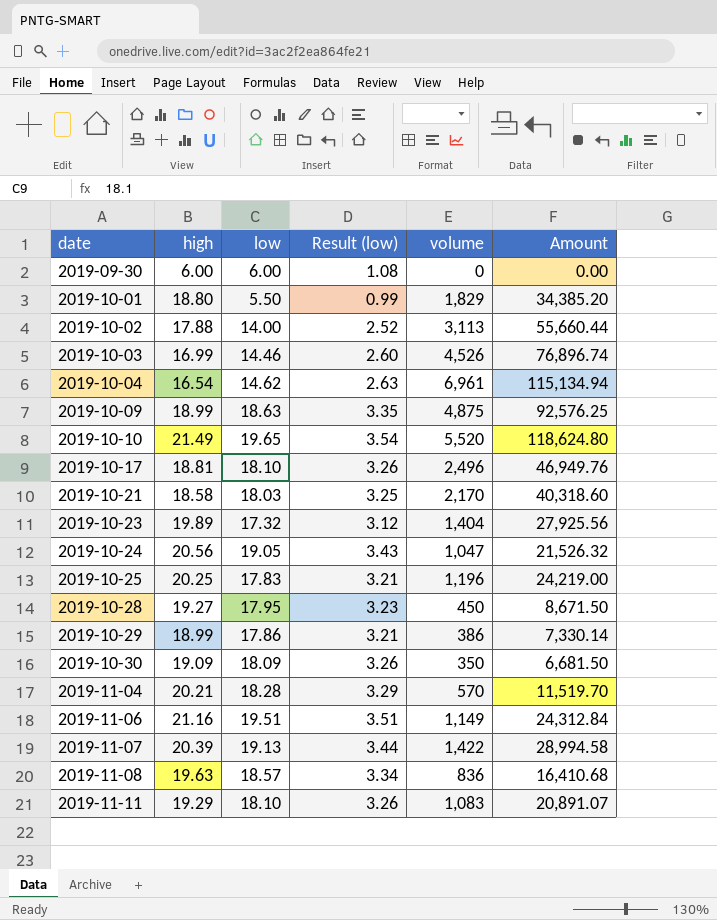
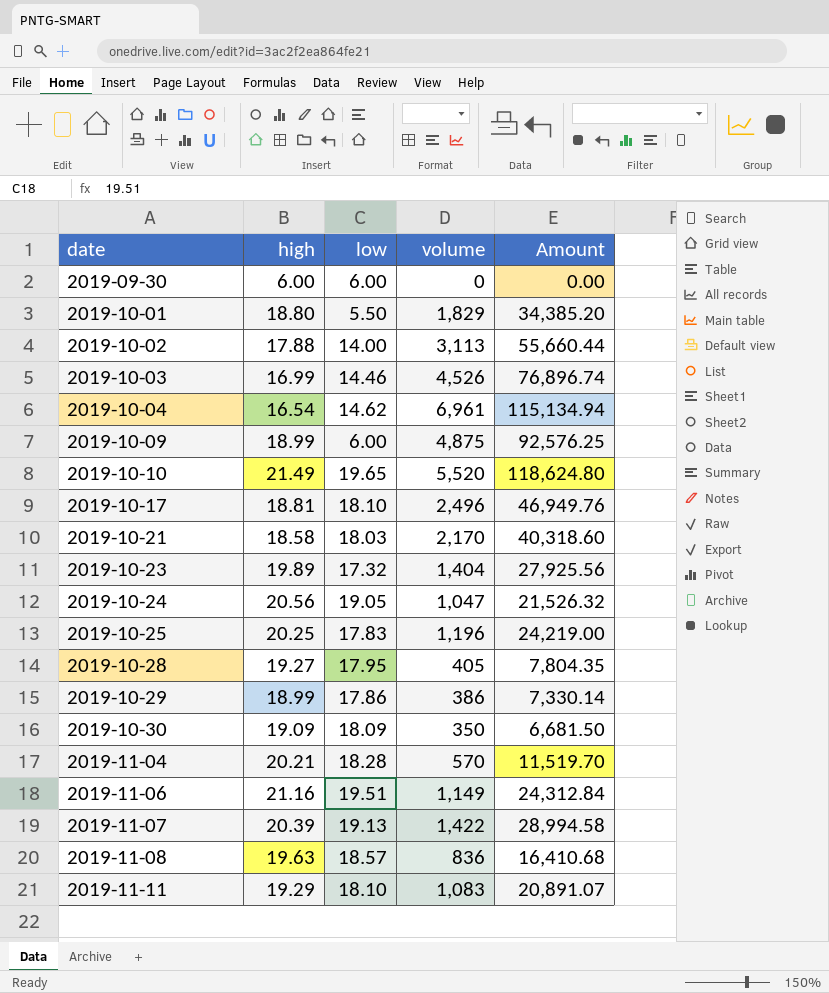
column Result (low) | formula: [low] * 0.18 -> none
2019-10-09 | low: 18.63 -> 6.00
2019-10-28 | volume: 450 -> 405
2019-10-28 | Amount: 8,671.50 -> 7,804.35

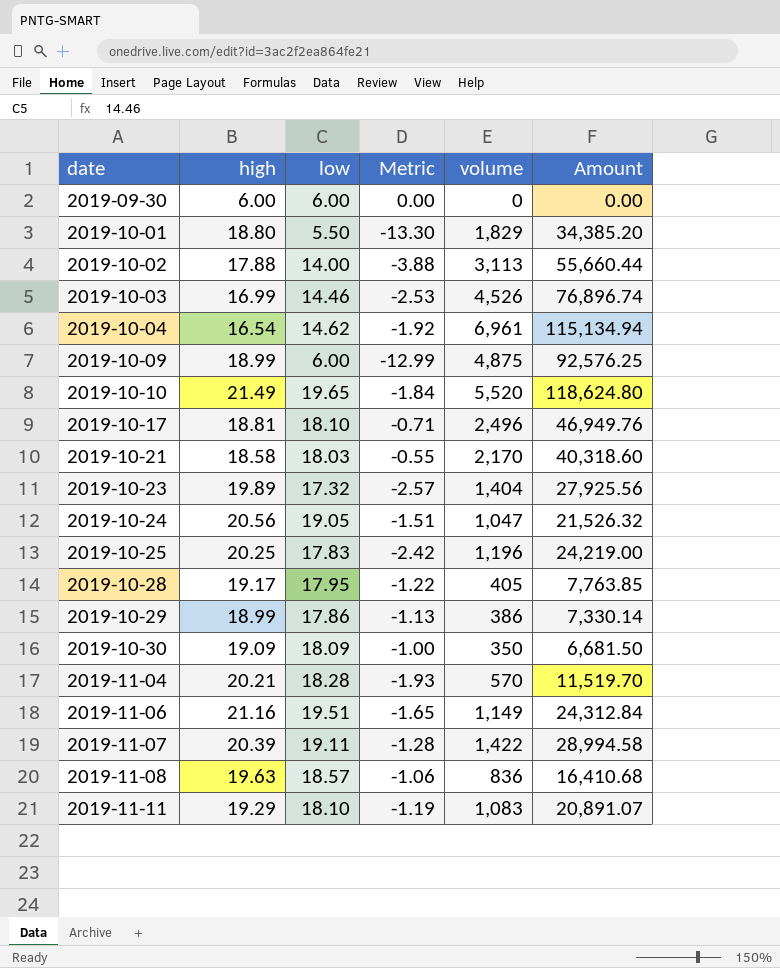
column Metric | formula: none -> [low] - [high]
2019-10-28 | high: 19.27 -> 19.17
2019-10-28 | Amount: 7,804.35 -> 7,763.85
2019-11-07 | low: 19.13 -> 19.11

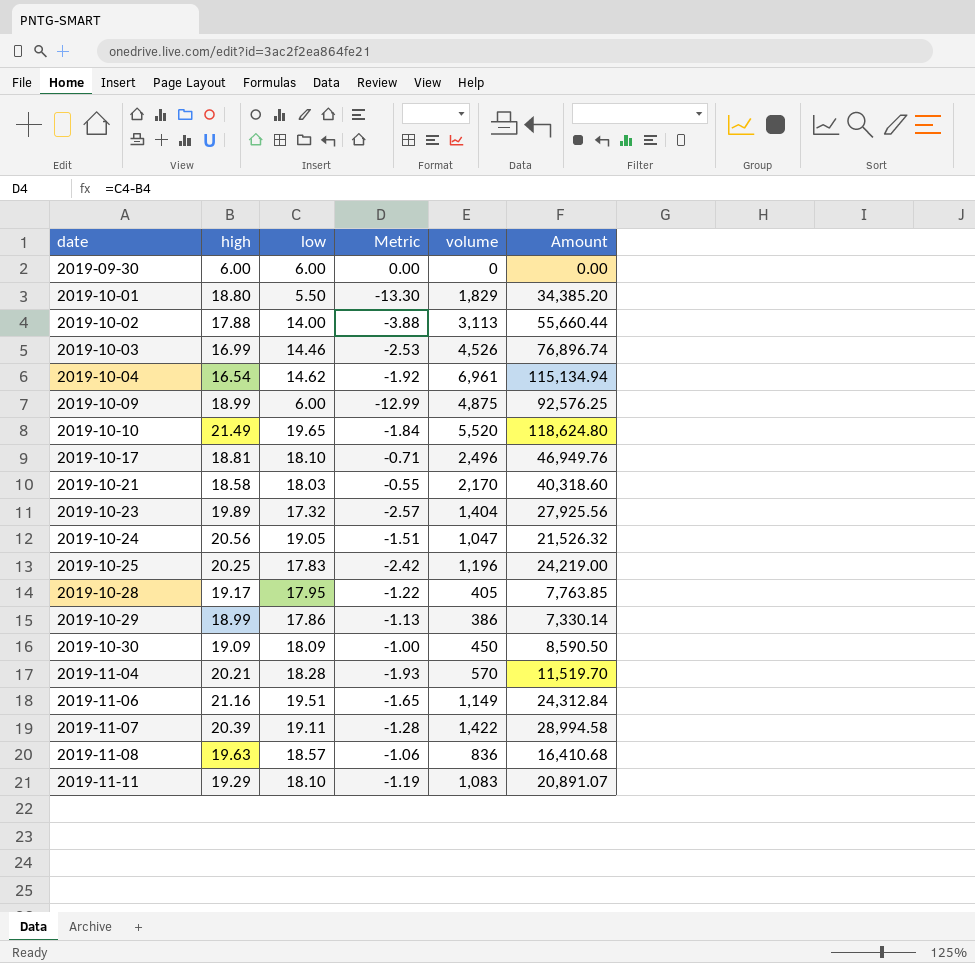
2019-10-30 | volume: 350 -> 450
2019-10-30 | Amount: 6,681.50 -> 8,590.50

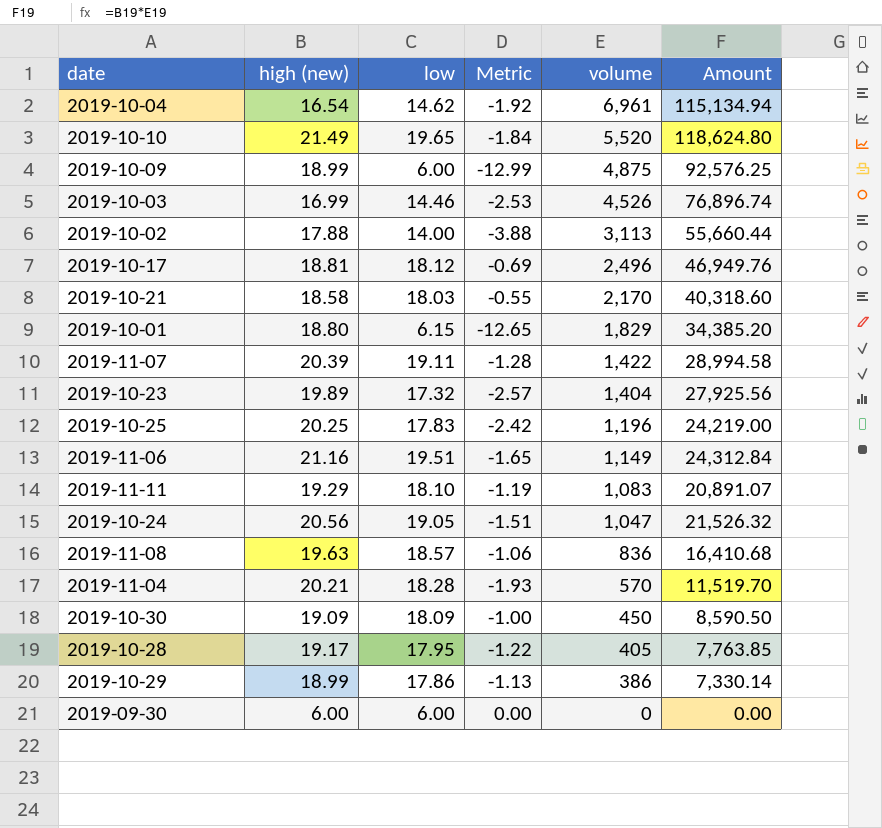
row order: date ascending -> volume descending
column name: high -> high (new)
2019-10-17 | low: 18.10 -> 18.12
2019-10-17 | Metric: -0.71 -> -0.69
2019-10-01 | low: 5.50 -> 6.15
2019-10-01 | Metric: -13.30 -> -12.65

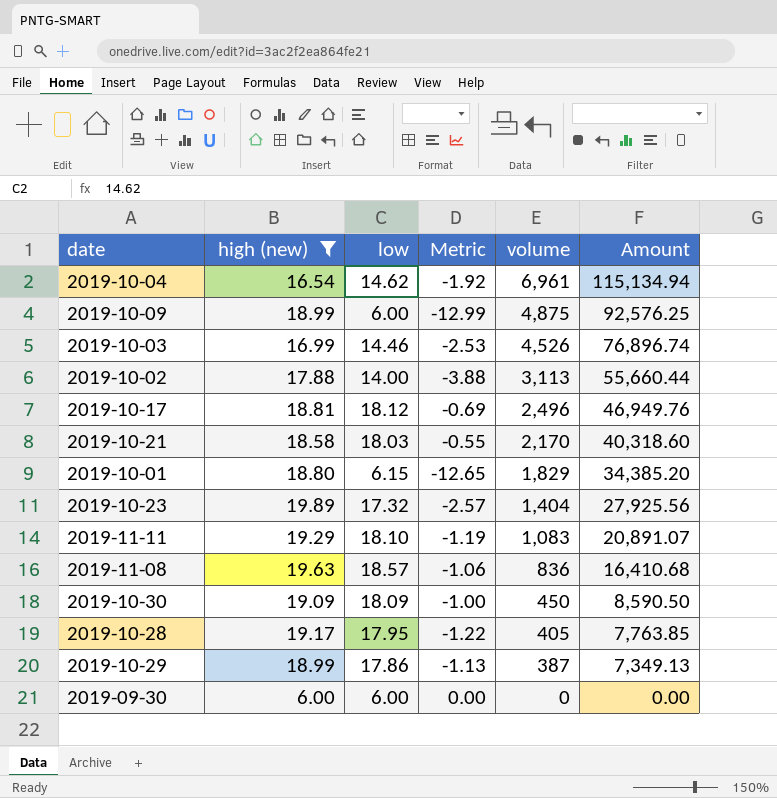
filter: none -> high (new) <= 19.89
2019-10-29 | volume: 386 -> 387
2019-10-29 | Amount: 7,330.14 -> 7,349.13

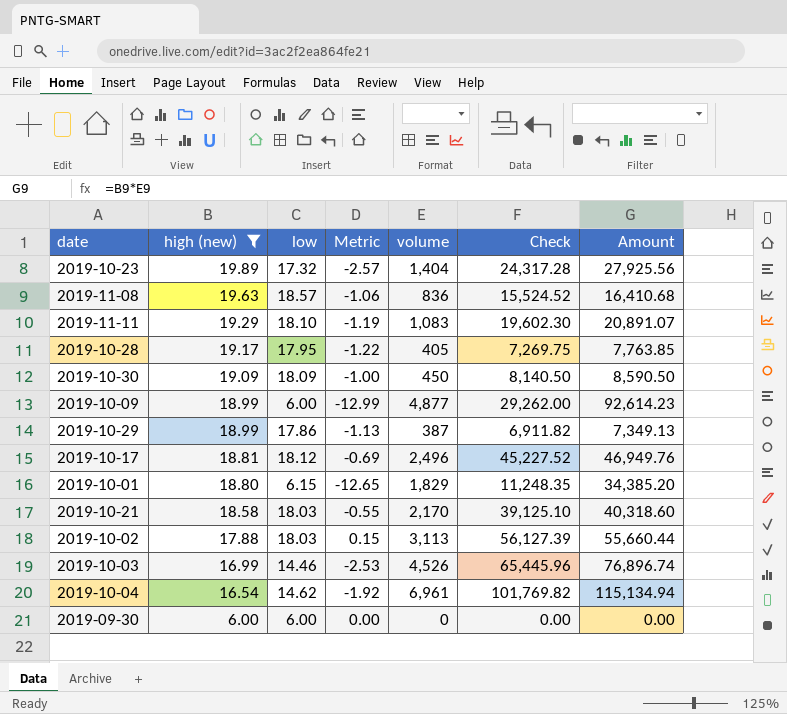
row order: volume descending -> high (new) descending
column Check | formula: none -> [low] * [volume]
2019-10-09 | volume: 4,875 -> 4,877
2019-10-09 | Amount: 92,576.25 -> 92,614.23
2019-10-02 | low: 14.00 -> 18.03
2019-10-02 | Metric: -3.88 -> 0.15

